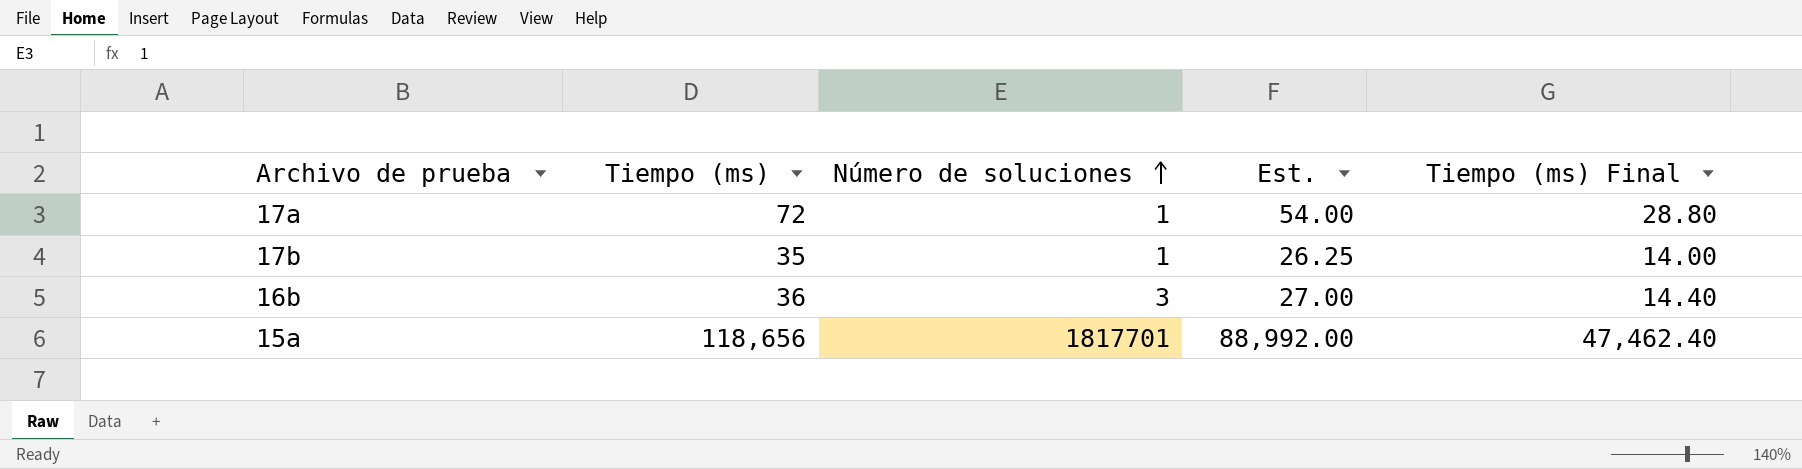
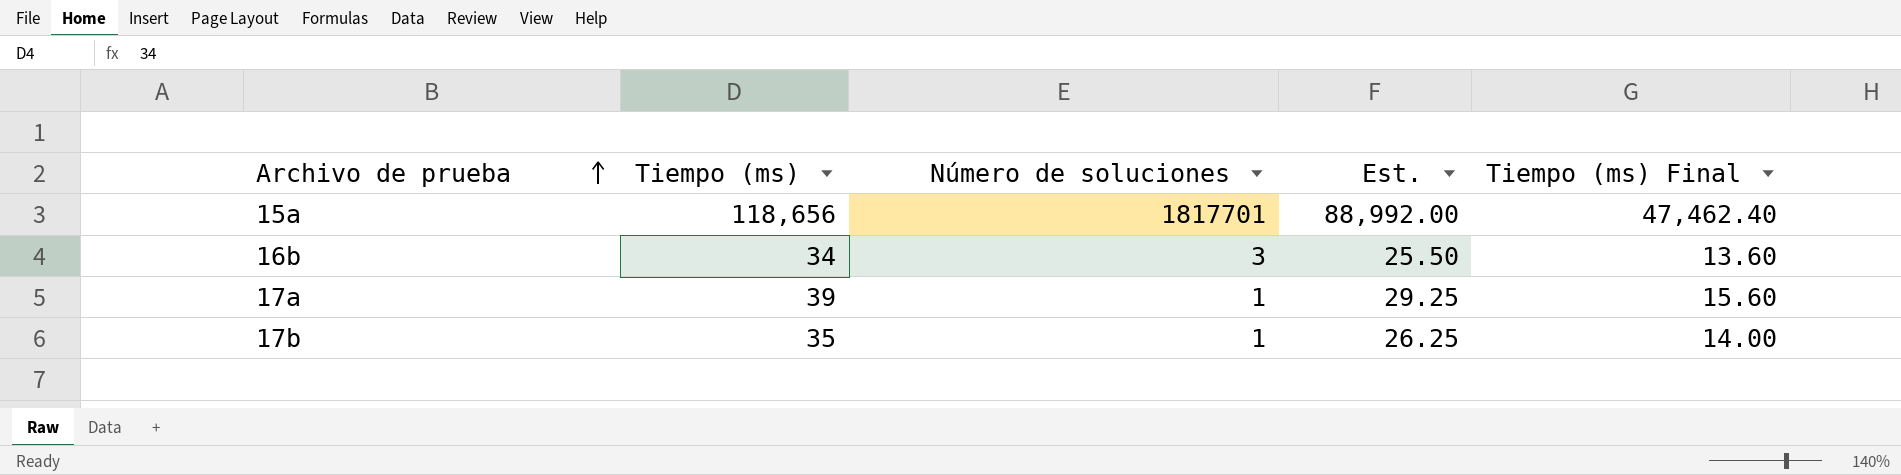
row order: Número de soluciones ascending -> Archivo de prueba ascending
16b | Tiempo (ms): 36 -> 34
16b | Est.: 27.00 -> 25.50
16b | Tiempo (ms) Final: 14.40 -> 13.60
17a | Tiempo (ms): 72 -> 39
17a | Est.: 54.00 -> 29.25
17a | Tiempo (ms) Final: 28.80 -> 15.60

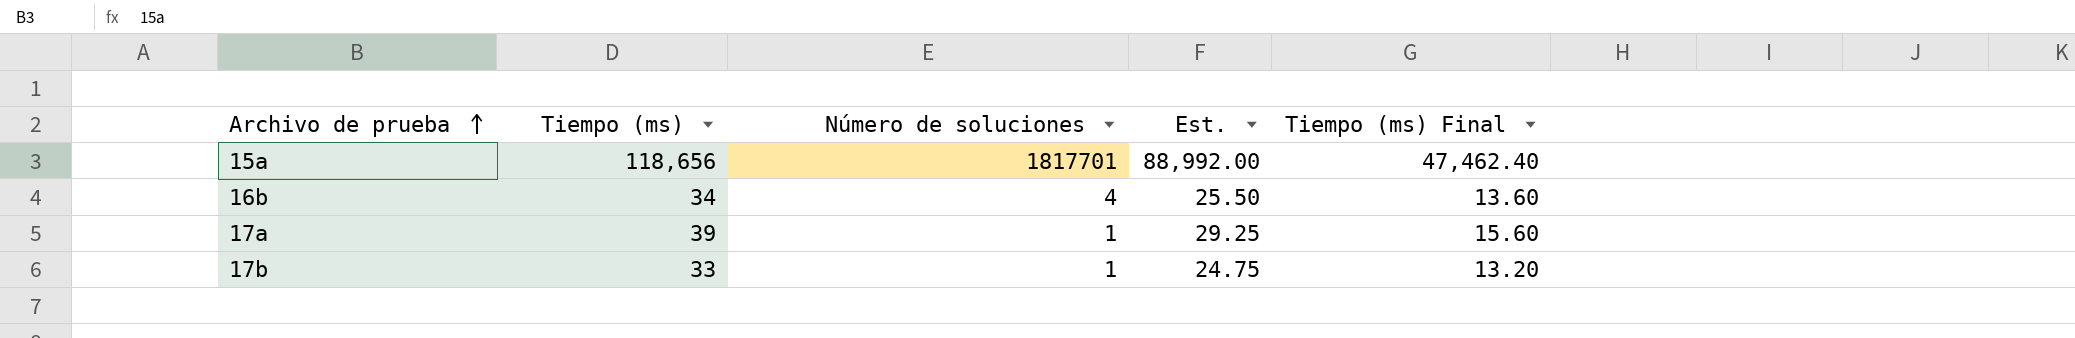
16b | Número de soluciones: 3 -> 4
17b | Tiempo (ms): 35 -> 33
17b | Est.: 26.25 -> 24.75
17b | Tiempo (ms) Final: 14.00 -> 13.20

